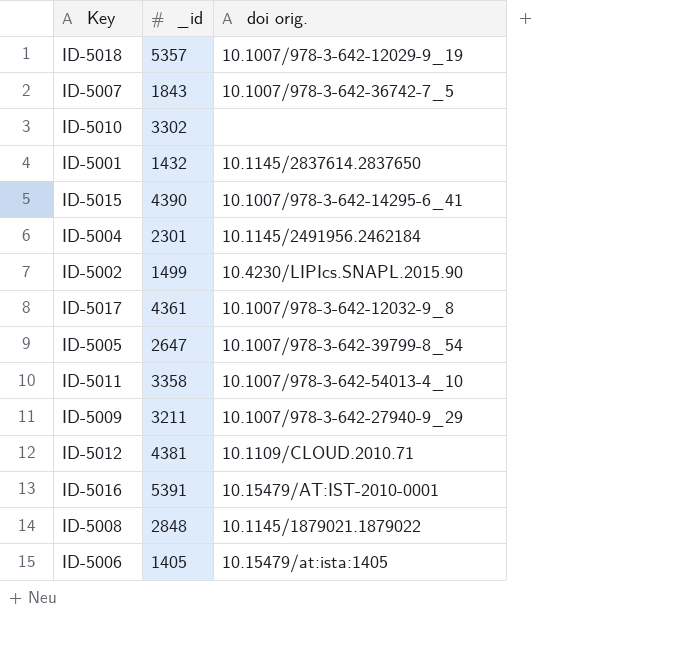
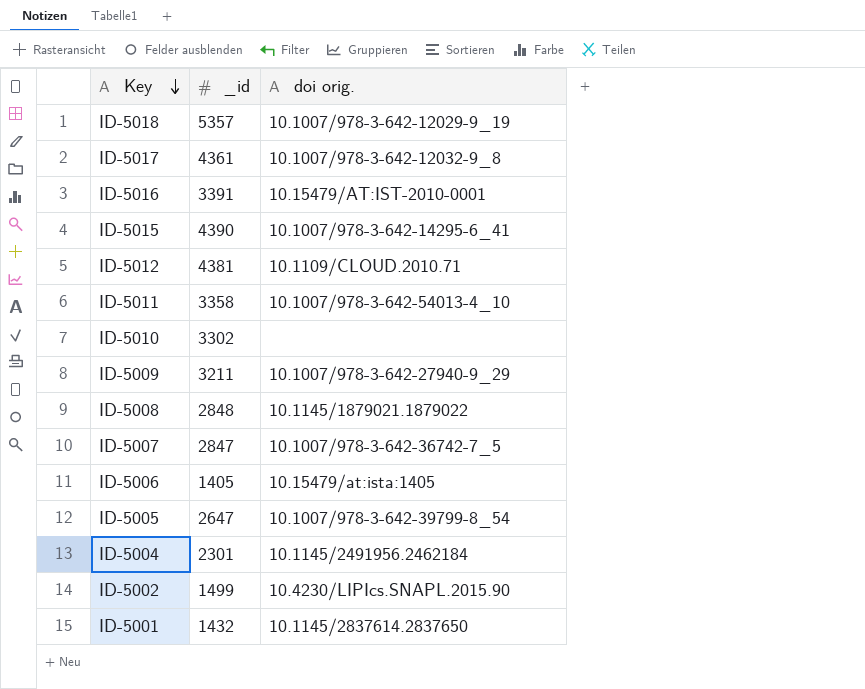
row order: none -> Key descending
ID-5016 | _id: 5391 -> 3391
ID-5007 | _id: 1843 -> 2847

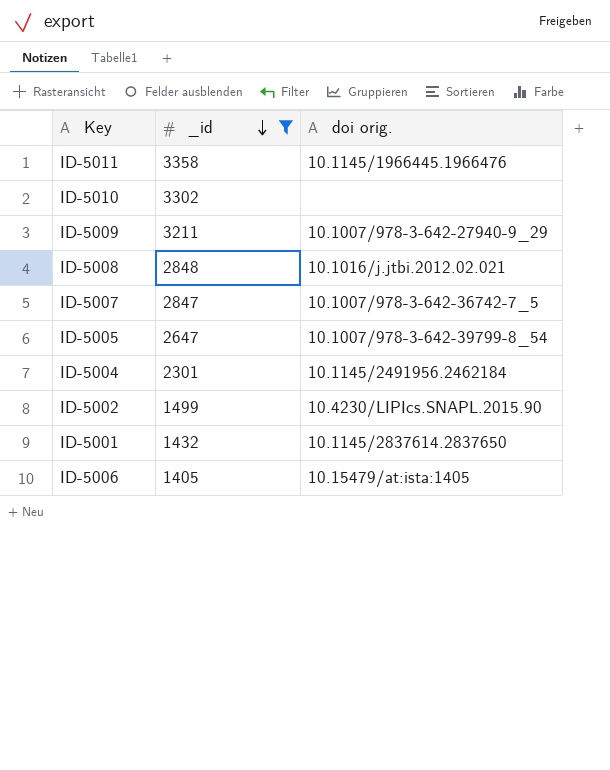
filter: none -> _id <= 3358
row order: Key descending -> _id descending
ID-5011 | doi orig.: 10.1007/978-3-642-54013-4_10 -> 10.1145/1966445.1966476
ID-5008 | doi orig.: 10.1145/1879021.1879022 -> 10.1016/j.jtbi.2012.02.021

